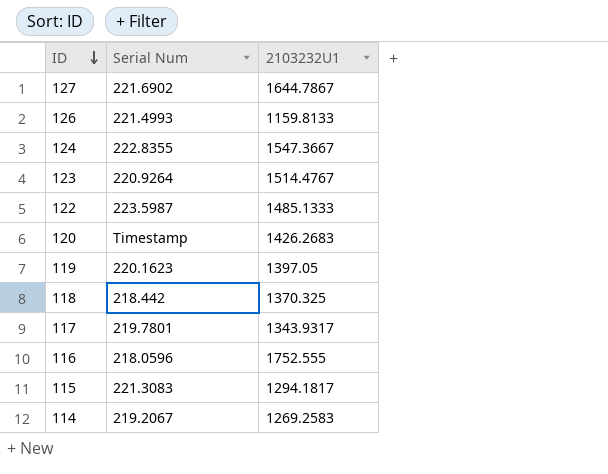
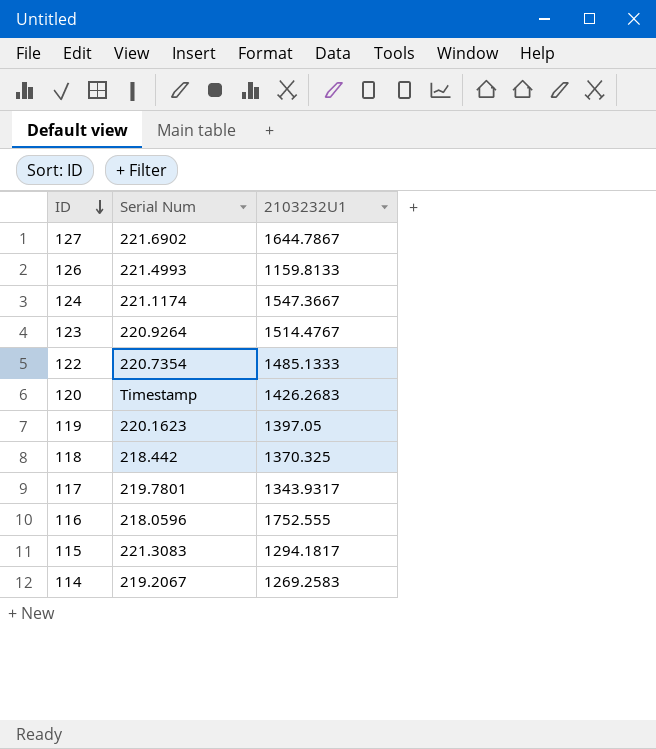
124 | Serial Num: 222.8355 -> 221.1174
122 | Serial Num: 223.5987 -> 220.7354

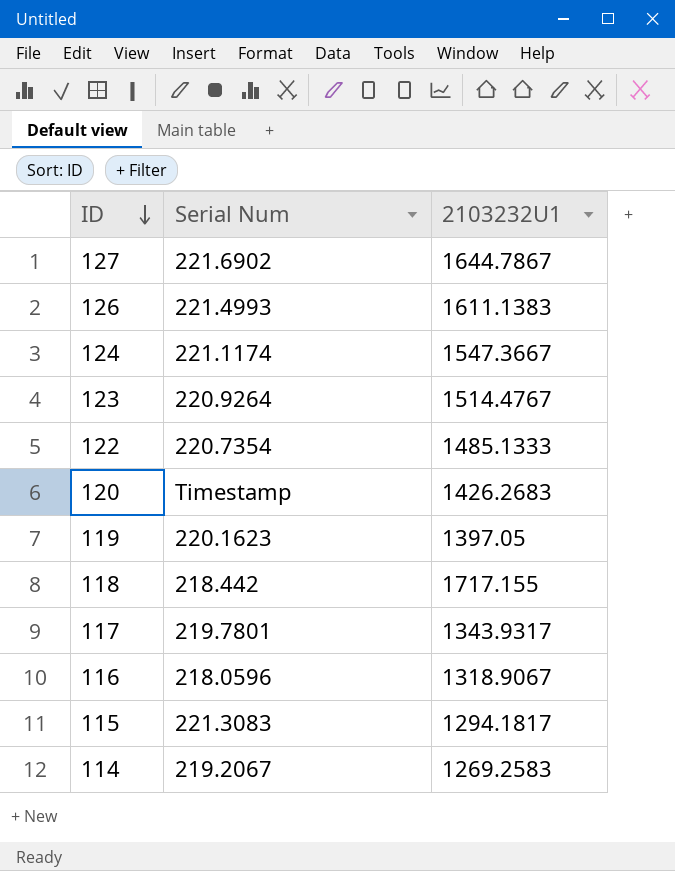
126 | 2103232U1: 1159.8133 -> 1611.1383
118 | 2103232U1: 1370.325 -> 1717.155
116 | 2103232U1: 1752.555 -> 1318.9067

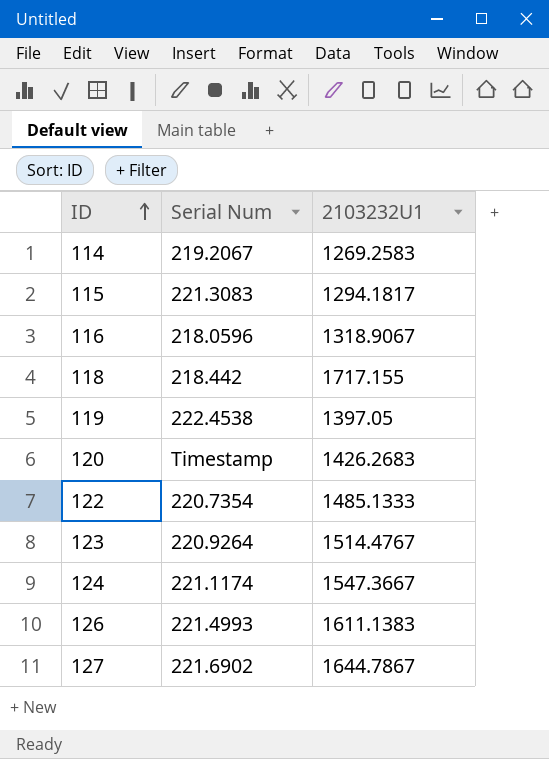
row order: ID descending -> ID ascending
row 117: 219.7801 | 1343.9317 -> none
119 | Serial Num: 220.1623 -> 222.4538

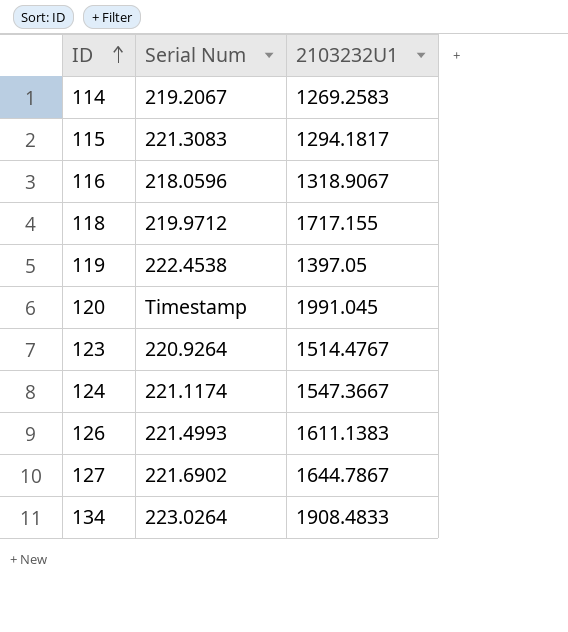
row 122: 220.7354 | 1485.1333 -> none
118 | Serial Num: 218.442 -> 219.9712
120 | 2103232U1: 1426.2683 -> 1991.045
row 134: none -> 223.0264 | 1908.4833

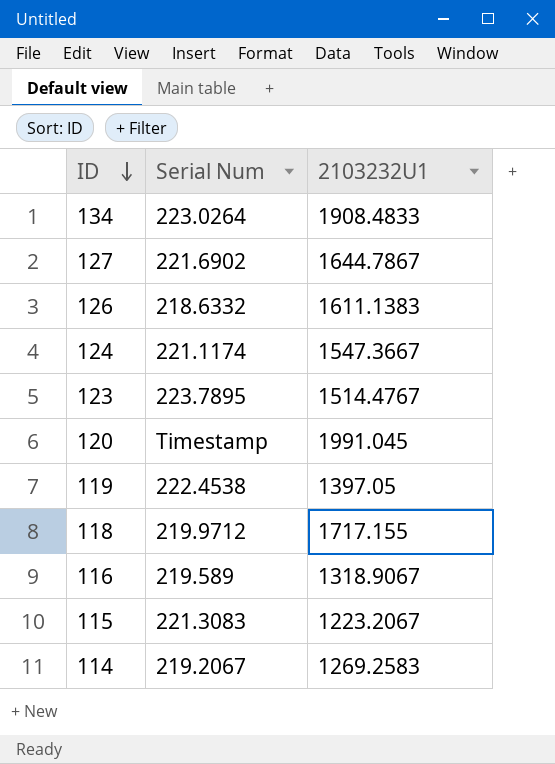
row order: ID ascending -> ID descending
126 | Serial Num: 221.4993 -> 218.6332
123 | Serial Num: 220.9264 -> 223.7895
116 | Serial Num: 218.0596 -> 219.589
115 | 2103232U1: 1294.1817 -> 1223.2067

